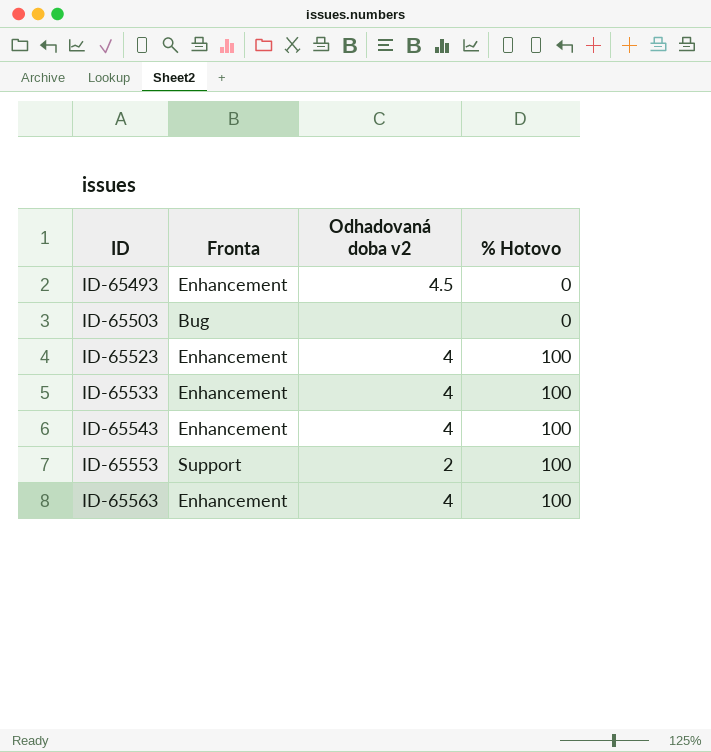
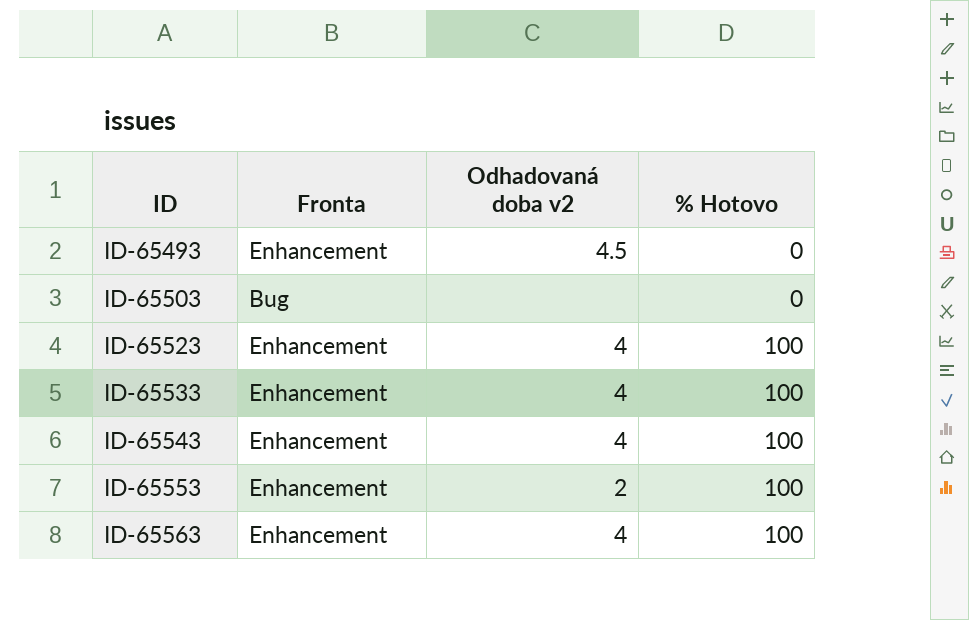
ID-65553 | Fronta: Support -> Enhancement

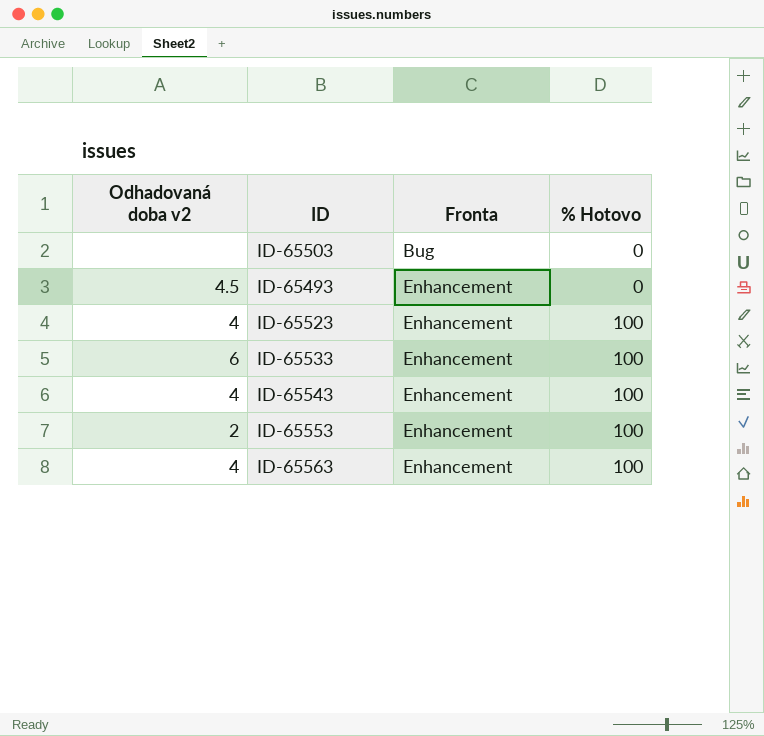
row order: ID ascending -> Fronta ascending
column Odhadovaná doba v2 | position: 3 -> 1
ID-65533 | Odhadovaná doba v2: 4 -> 6

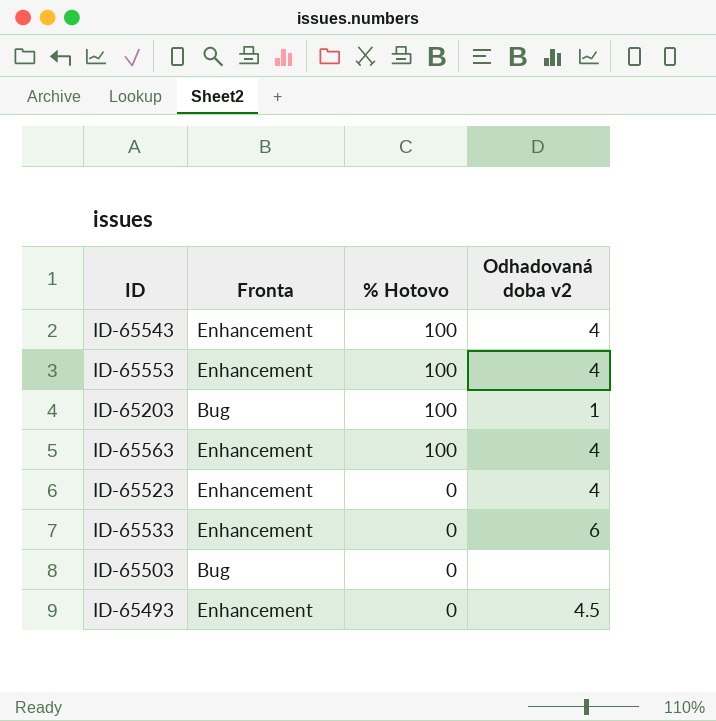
row order: Fronta ascending -> % Hotovo descending
column Odhadovaná doba v2 | position: 1 -> 4
ID-65553 | Odhadovaná doba v2: 2 -> 4
row ID-65203: none -> Bug | 100 | 1
ID-65523 | % Hotovo: 100 -> 0
ID-65533 | % Hotovo: 100 -> 0

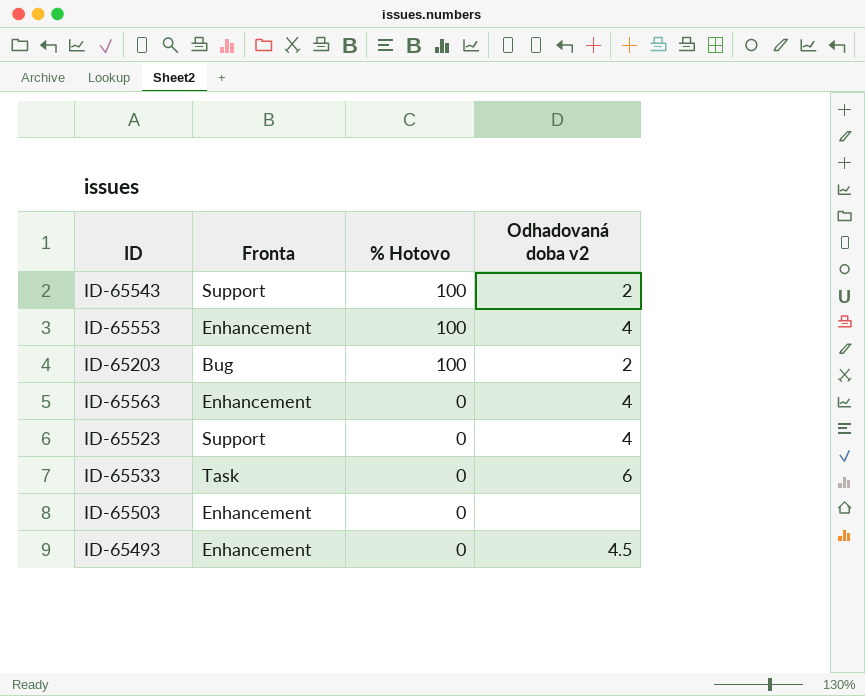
ID-65543 | Fronta: Enhancement -> Support
ID-65543 | Odhadovaná doba v2: 4 -> 2
ID-65203 | Odhadovaná doba v2: 1 -> 2
ID-65563 | % Hotovo: 100 -> 0
ID-65523 | Fronta: Enhancement -> Support
ID-65533 | Fronta: Enhancement -> Task
ID-65503 | Fronta: Bug -> Enhancement

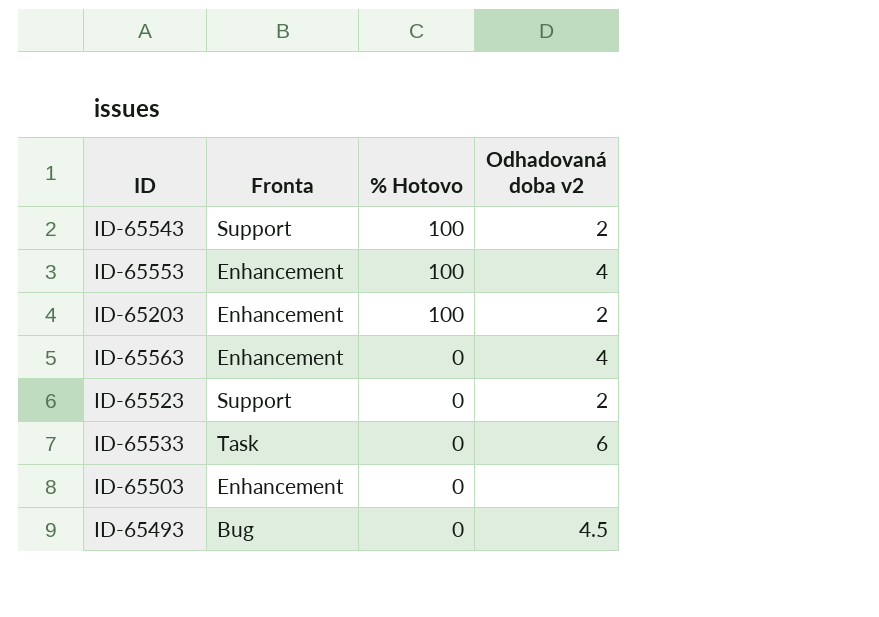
ID-65203 | Fronta: Bug -> Enhancement
ID-65523 | Odhadovaná doba v2: 4 -> 2
ID-65493 | Fronta: Enhancement -> Bug

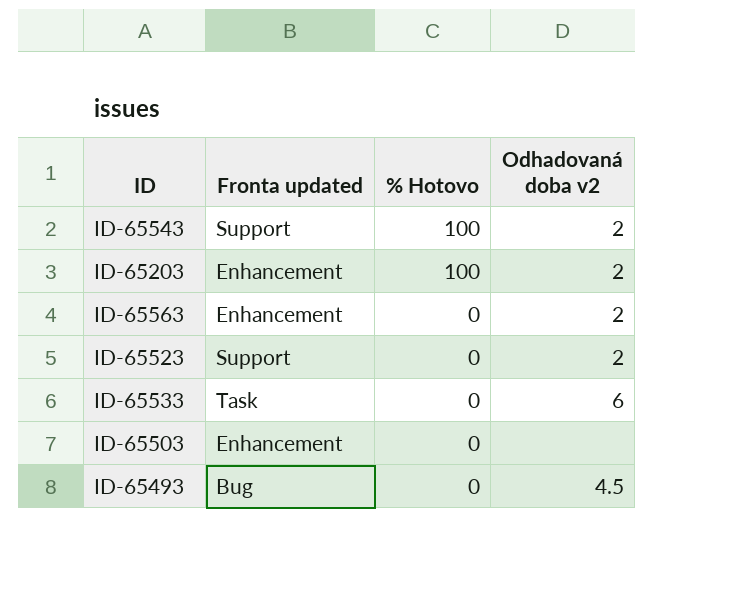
column name: Fronta -> Fronta updated
row ID-65553: Enhancement | 100 | 4 -> none
ID-65563 | Odhadovaná doba v2: 4 -> 2

